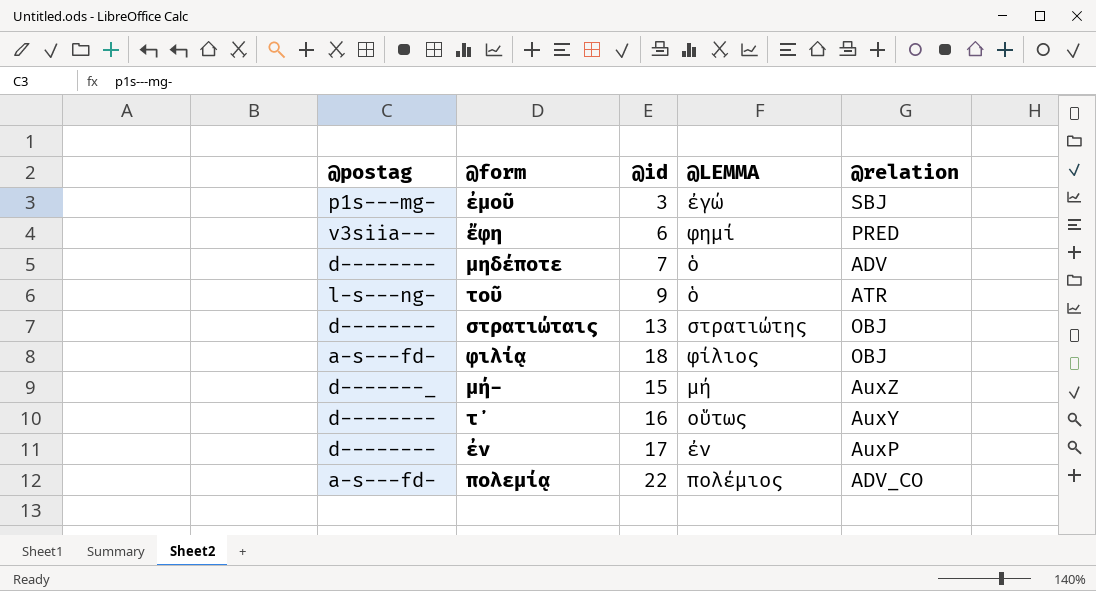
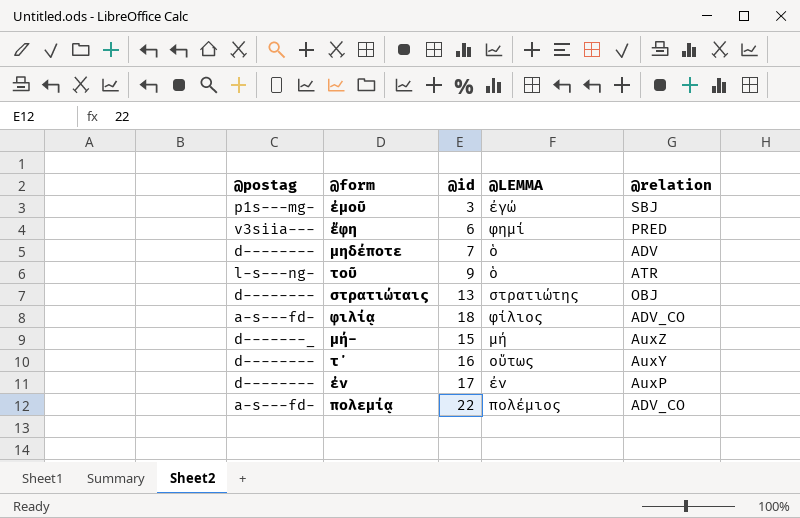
φιλίᾳ | @relation: OBJ -> ADV_CO

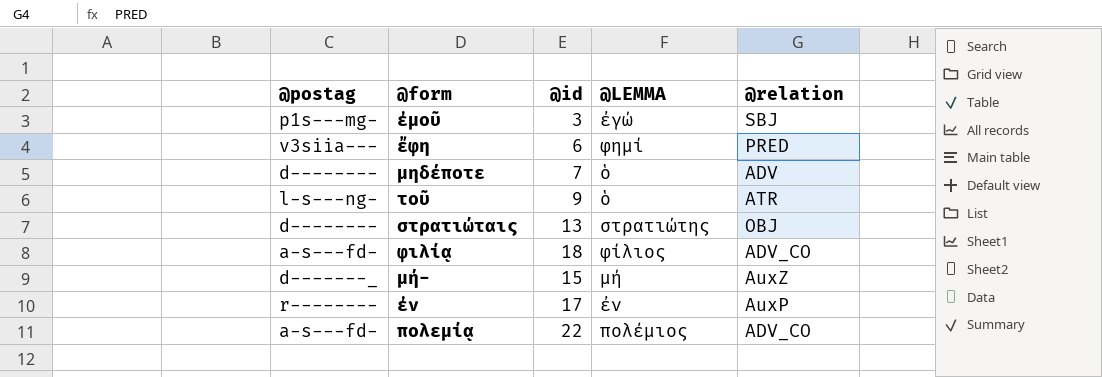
row τʼ: d-------- | 16 | οὕτως | AuxY -> none
ἐν | @postag: d-------- -> r--------

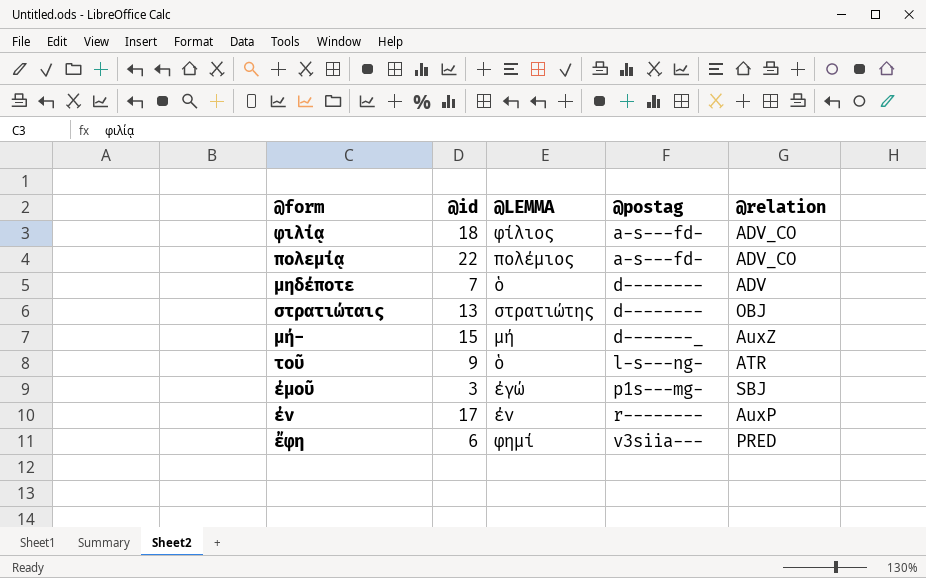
row order: none -> @postag ascending
column @postag | position: 1 -> 4

